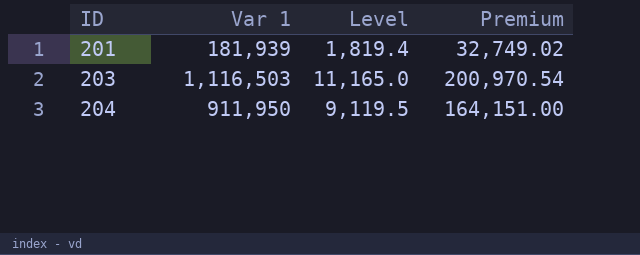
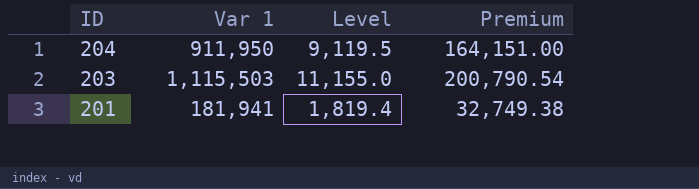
row order: ID ascending -> ID descending
203 | Var 1: 1,116,503 -> 1,115,503
203 | Level: 11,165.0 -> 11,155.0
203 | Premium: 200,970.54 -> 200,790.54
201 | Var 1: 181,939 -> 181,941
201 | Premium: 32,749.02 -> 32,749.38

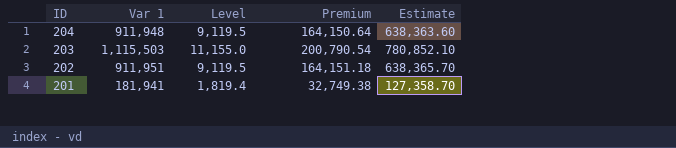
column Estimate | formula: none -> [Var 1] * 0.7
204 | Var 1: 911,950 -> 911,948
204 | Premium: 164,151.00 -> 164,150.64
row 202: none -> 911,951 | 9,119.5 | 164,151.18 | 638,365.70

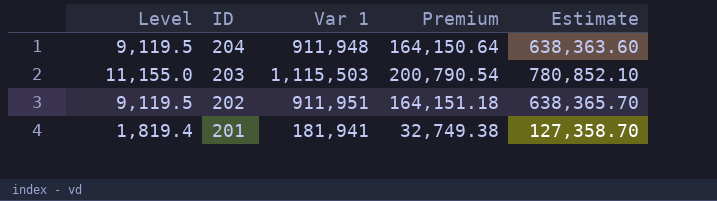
column Level | position: 3 -> 1

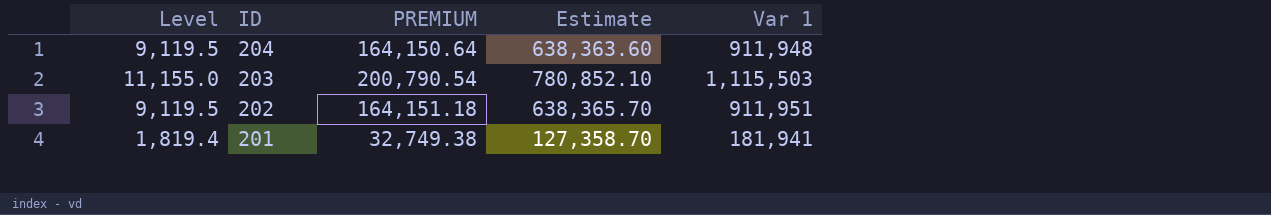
column name: Premium -> PREMIUM
column Var 1 | position: 3 -> 5

